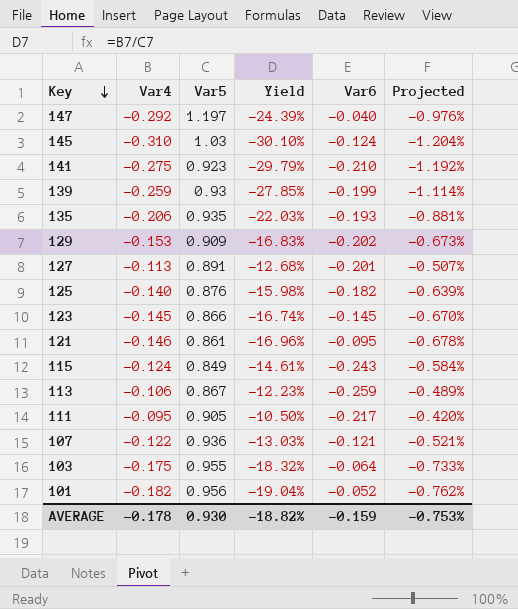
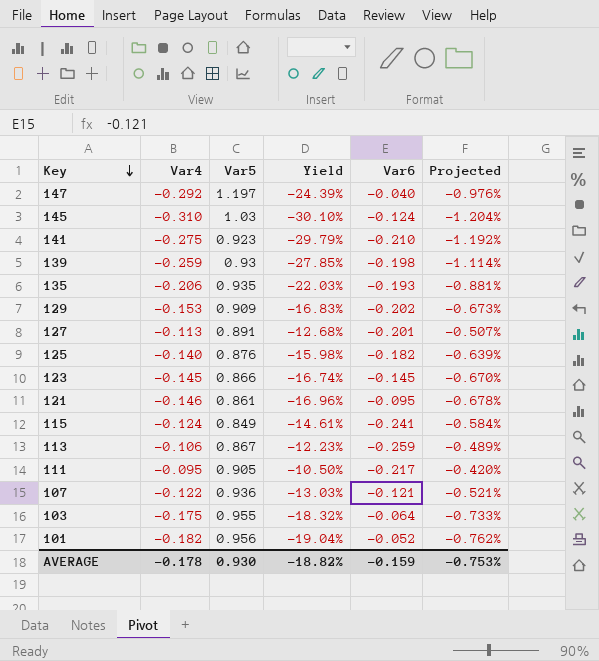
139 | Var6: -0.199 -> -0.198
115 | Var6: -0.243 -> -0.241

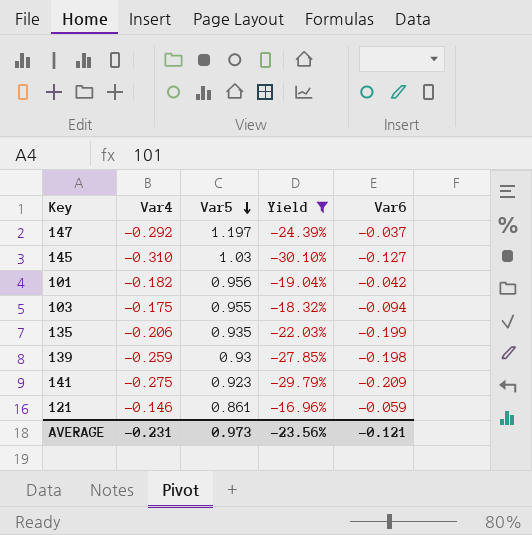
filter: none -> Yield <= -16.96%
row order: Key descending -> Var5 descending
column Projected | formula: [Yield] * 0.04 -> none
147 | Var6: -0.040 -> -0.037
145 | Var6: -0.124 -> -0.127
101 | Var6: -0.052 -> -0.042
103 | Var6: -0.064 -> -0.094
135 | Var6: -0.193 -> -0.199
141 | Var6: -0.210 -> -0.209
121 | Var6: -0.095 -> -0.059
AVERAGE | Var4: -0.178 -> -0.231
AVERAGE | Var5: 0.930 -> 0.973
AVERAGE | Yield: -18.82% -> -23.56%
AVERAGE | Var6: -0.159 -> -0.121

